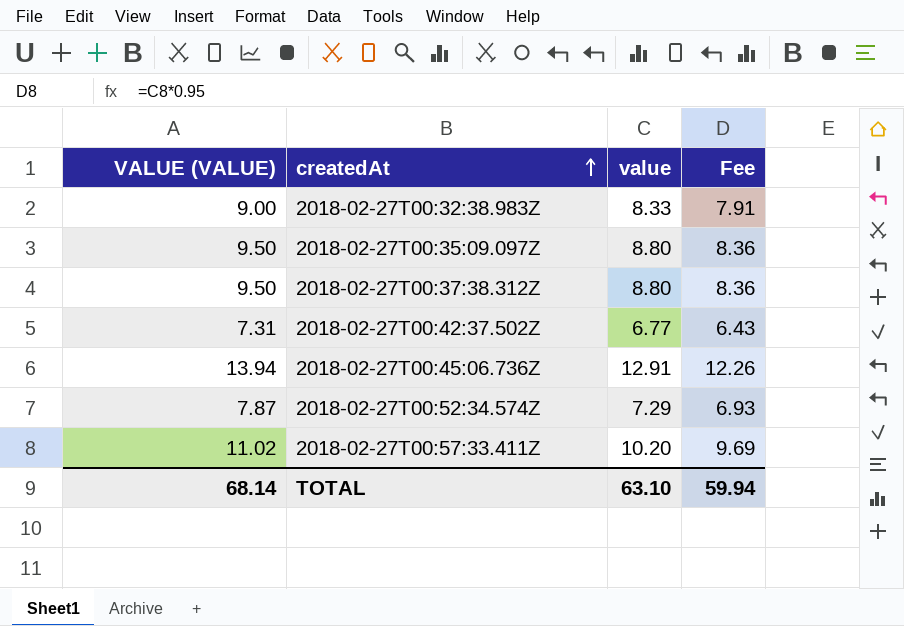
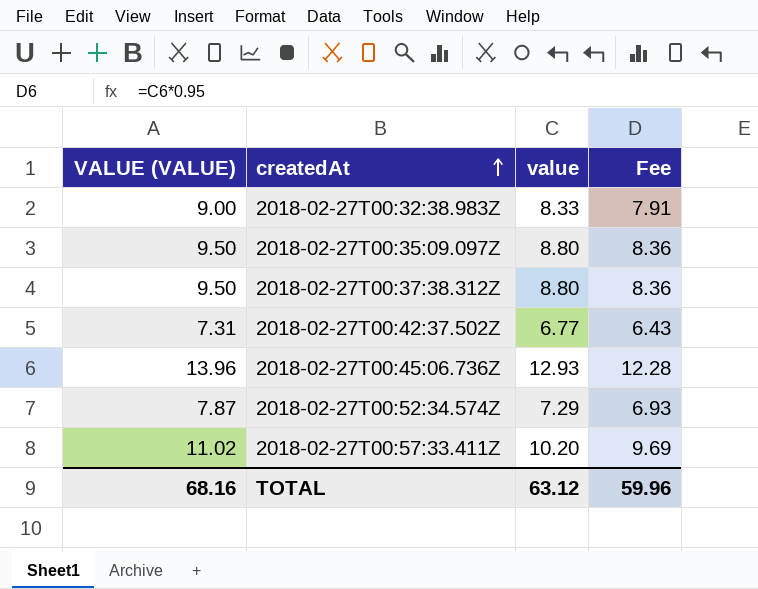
2018-02-27T00:45:06.736Z | VALUE (VALUE): 13.94 -> 13.96
2018-02-27T00:45:06.736Z | value: 12.91 -> 12.93
2018-02-27T00:45:06.736Z | Fee: 12.26 -> 12.28
TOTAL | VALUE (VALUE): 68.14 -> 68.16
TOTAL | value: 63.10 -> 63.12
TOTAL | Fee: 59.94 -> 59.96

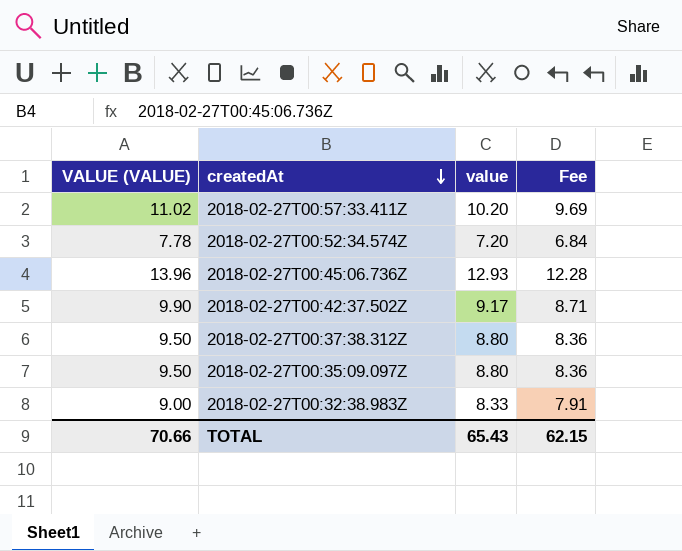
row order: createdAt ascending -> createdAt descending
2018-02-27T00:52:34.574Z | VALUE (VALUE): 7.87 -> 7.78
2018-02-27T00:52:34.574Z | value: 7.29 -> 7.20
2018-02-27T00:52:34.574Z | Fee: 6.93 -> 6.84
2018-02-27T00:42:37.502Z | VALUE (VALUE): 7.31 -> 9.90
2018-02-27T00:42:37.502Z | value: 6.77 -> 9.17
2018-02-27T00:42:37.502Z | Fee: 6.43 -> 8.71
TOTAL | VALUE (VALUE): 68.16 -> 70.66
TOTAL | value: 63.12 -> 65.43
TOTAL | Fee: 59.96 -> 62.15

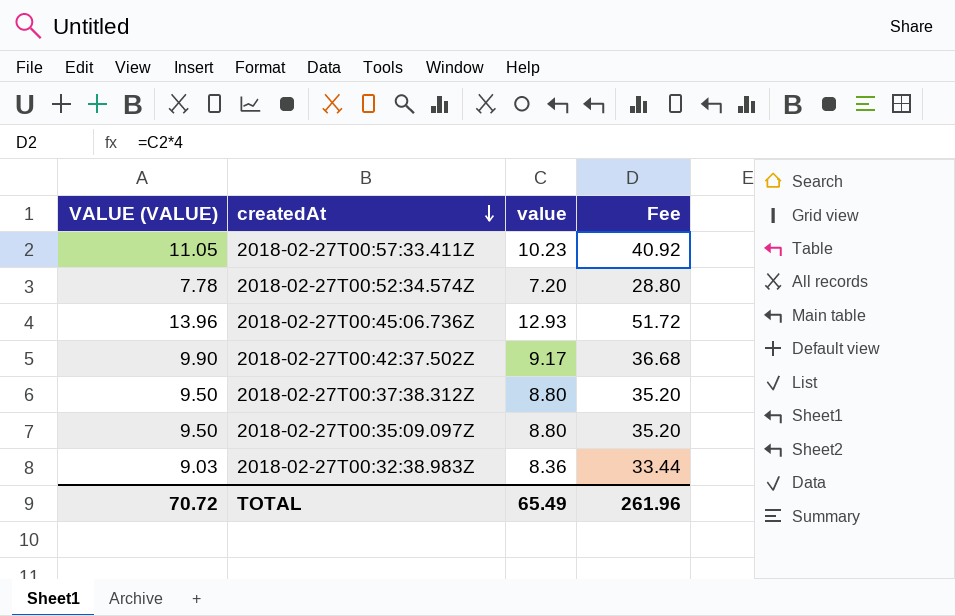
column Fee | formula: [value] * 0.95 -> [value] * 4
2018-02-27T00:57:33.411Z | VALUE (VALUE): 11.02 -> 11.05
2018-02-27T00:57:33.411Z | value: 10.20 -> 10.23
2018-02-27T00:32:38.983Z | VALUE (VALUE): 9.00 -> 9.03
2018-02-27T00:32:38.983Z | value: 8.33 -> 8.36
TOTAL | VALUE (VALUE): 70.66 -> 70.72
TOTAL | value: 65.43 -> 65.49
TOTAL | Fee: 62.15 -> 261.96

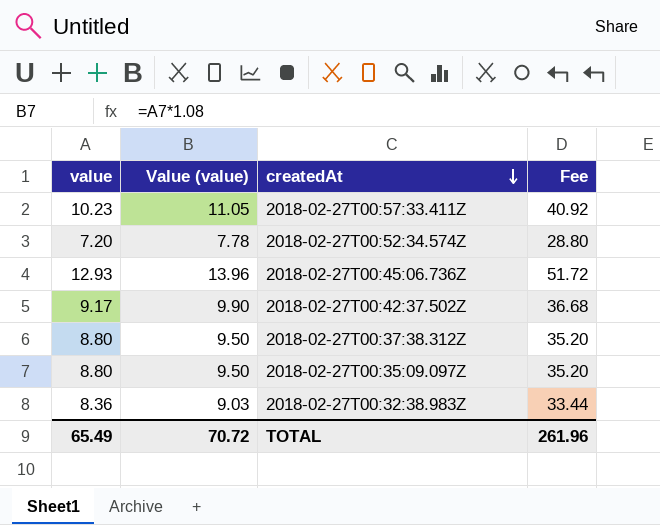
column value | position: 3 -> 1
column name: VALUE (VALUE) -> Value (value)

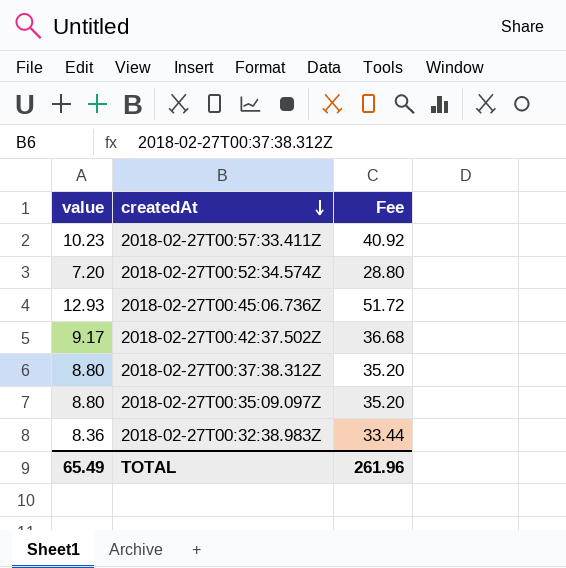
column Value (value) | formula: [value] * 1.08 -> none

